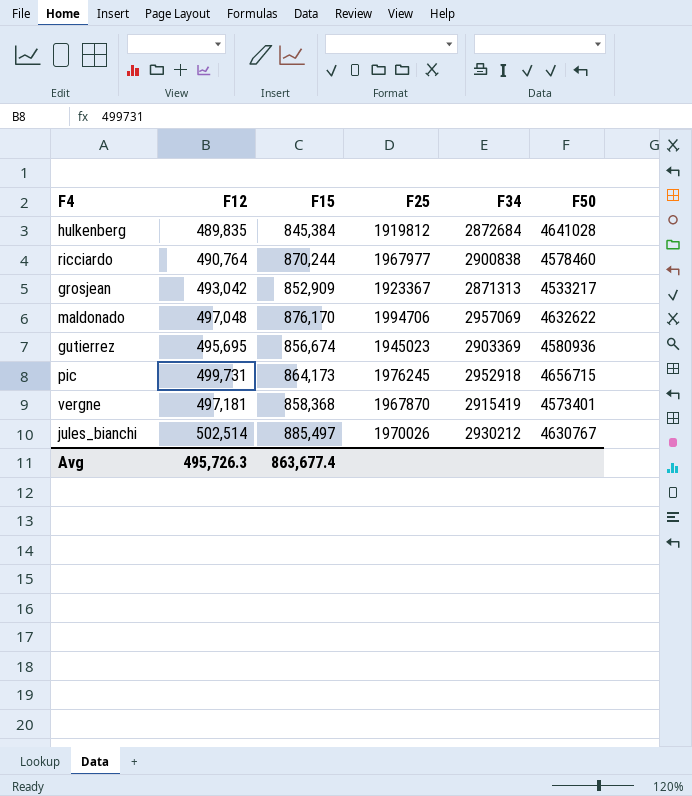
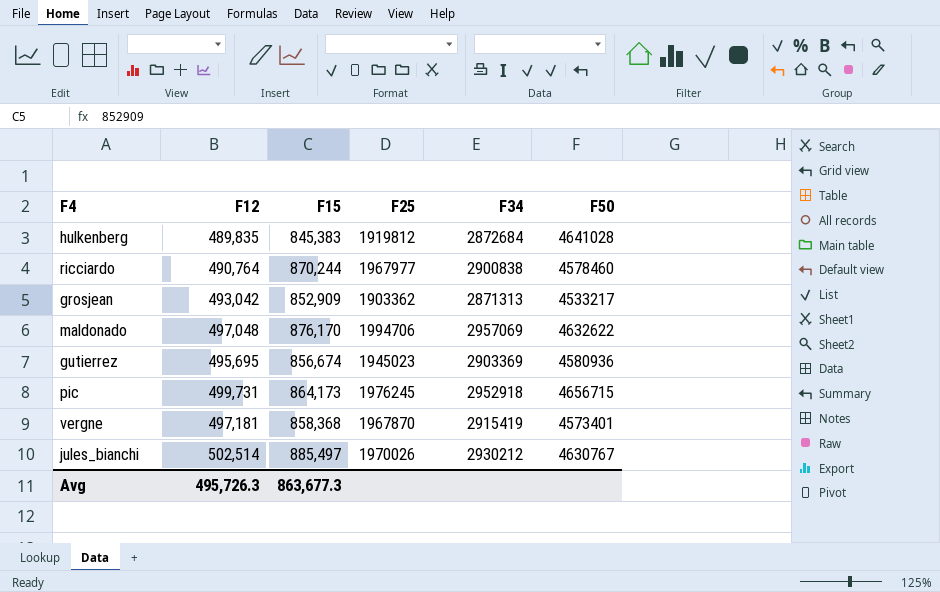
hulkenberg | F15: 845,384 -> 845,383
grosjean | F25: 1923367 -> 1903362
Avg | F15: 863,677.4 -> 863,677.3

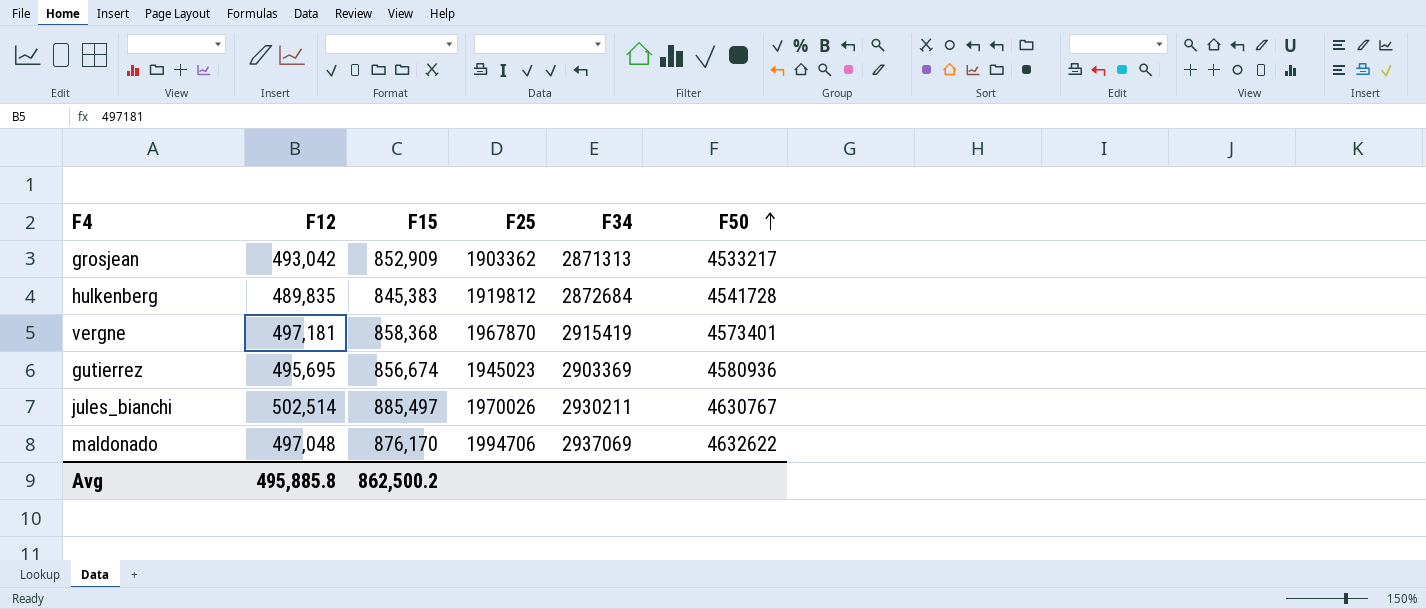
row order: none -> F50 ascending
row ricciardo: 490,764 | 870,244 | 1967977 | 2900838 | 4578460 -> none
row pic: 499,731 | 864,173 | 1976245 | 2952918 | 4656715 -> none
hulkenberg | F50: 4641028 -> 4541728
jules_bianchi | F34: 2930212 -> 2930211
maldonado | F34: 2957069 -> 2937069
Avg | F12: 495,726.3 -> 495,885.8
Avg | F15: 863,677.3 -> 862,500.2

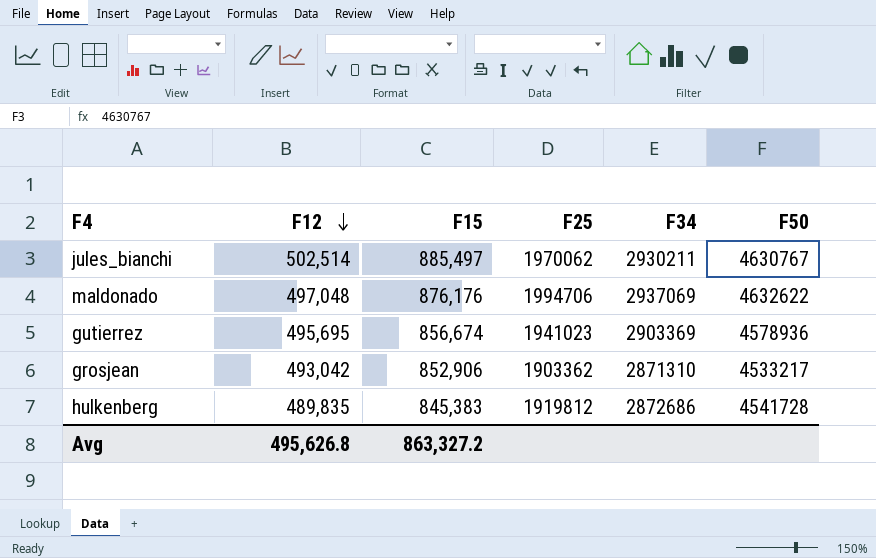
row order: F50 ascending -> F12 descending
row vergne: 497,181 | 858,368 | 1967870 | 2915419 | 4573401 -> none
jules_bianchi | F25: 1970026 -> 1970062
maldonado | F15: 876,170 -> 876,176
gutierrez | F25: 1945023 -> 1941023
gutierrez | F50: 4580936 -> 4578936
grosjean | F15: 852,909 -> 852,906
grosjean | F34: 2871313 -> 2871310
hulkenberg | F34: 2872684 -> 2872686
Avg | F12: 495,885.8 -> 495,626.8
Avg | F15: 862,500.2 -> 863,327.2

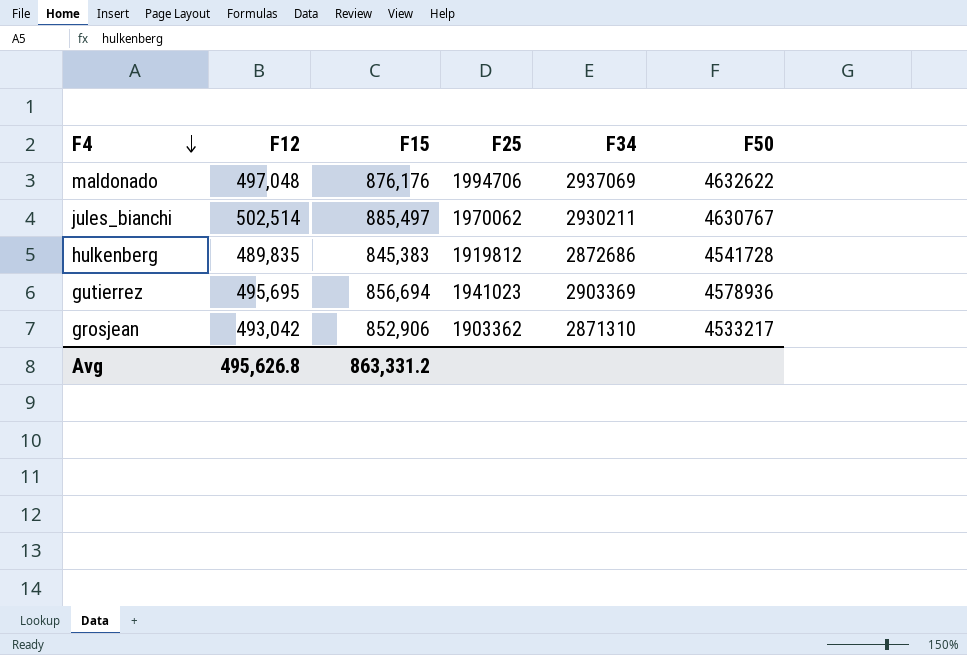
row order: F12 descending -> F4 descending
gutierrez | F15: 856,674 -> 856,694
Avg | F15: 863,327.2 -> 863,331.2

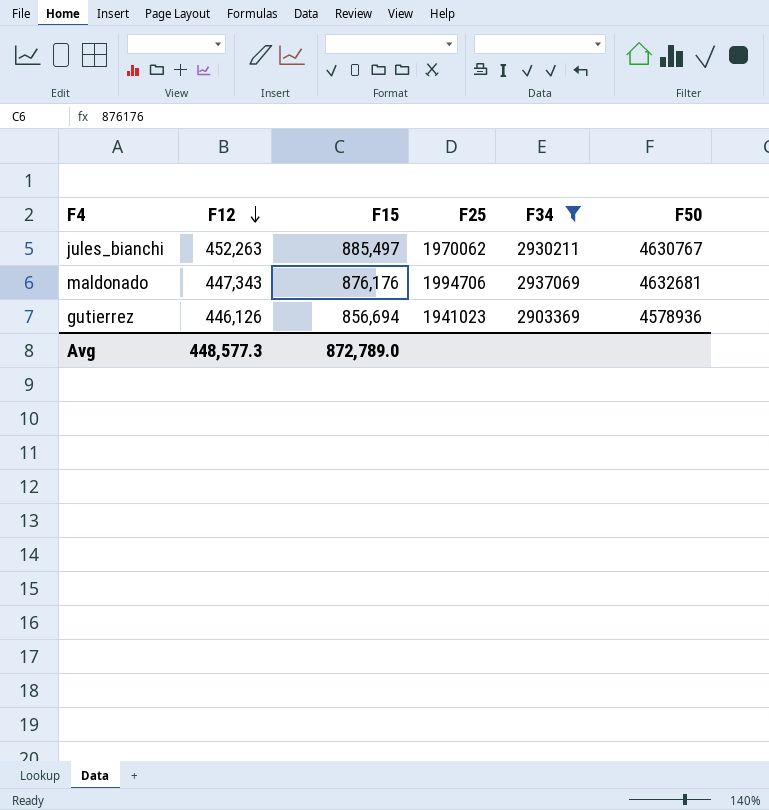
filter: none -> F34 >= 2903369
row order: F4 descending -> F12 descending
jules_bianchi | F12: 502,514 -> 452,263
maldonado | F12: 497,048 -> 447,343
maldonado | F50: 4632622 -> 4632681
gutierrez | F12: 495,695 -> 446,126
Avg | F12: 495,626.8 -> 448,577.3
Avg | F15: 863,331.2 -> 872,789.0

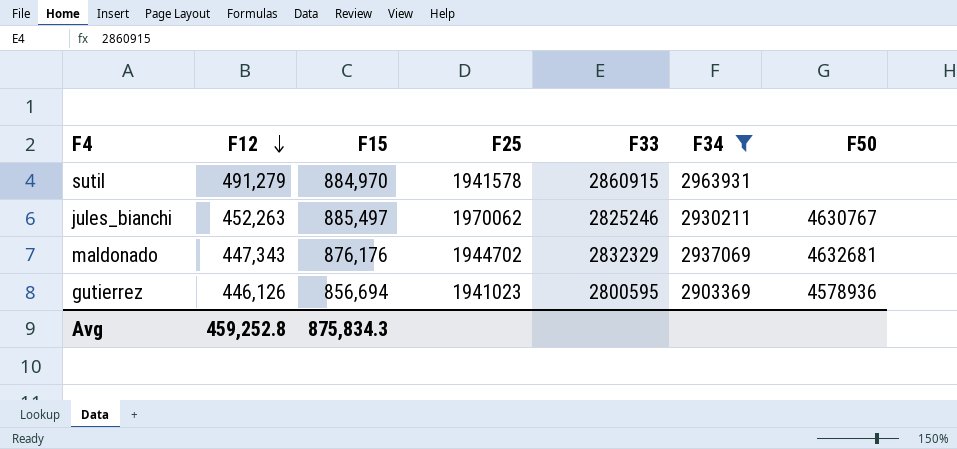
column F33 | position: none -> 5
row sutil: none -> 491,279 | 884,970 | 1941578 | 2860915 | 2963931 | none
maldonado | F25: 1994706 -> 1944702
Avg | F12: 448,577.3 -> 459,252.8
Avg | F15: 872,789.0 -> 875,834.3

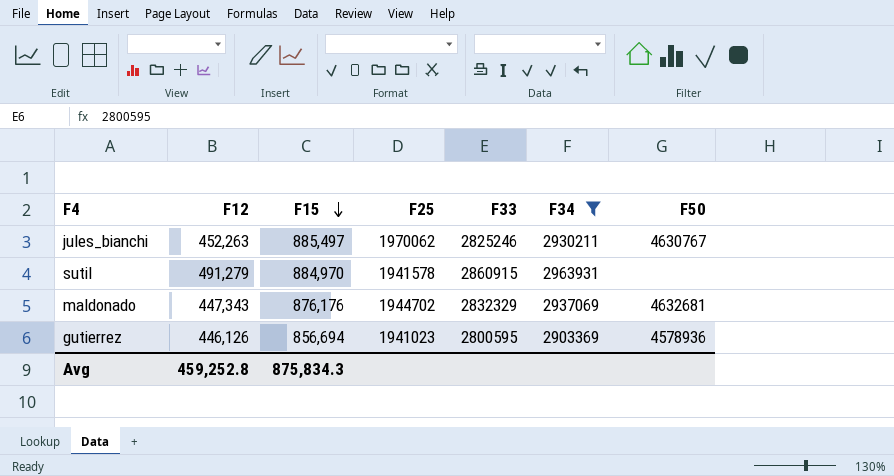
row order: F12 descending -> F15 descending

